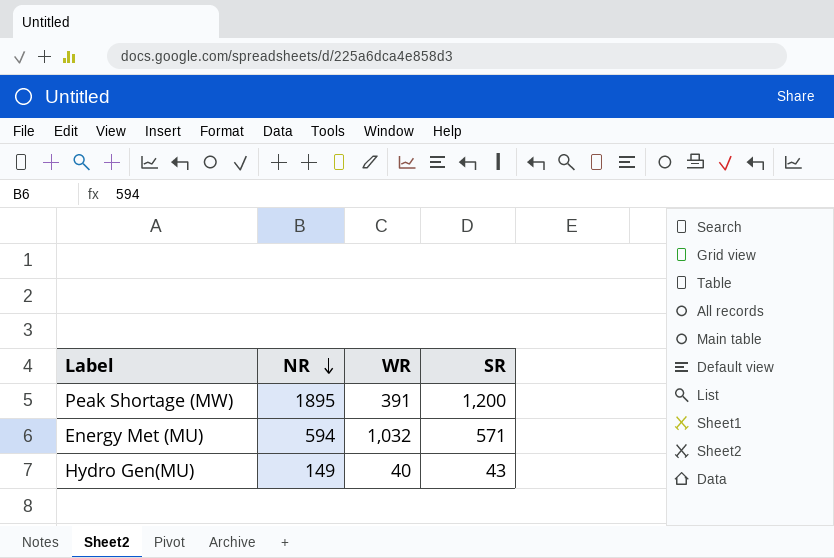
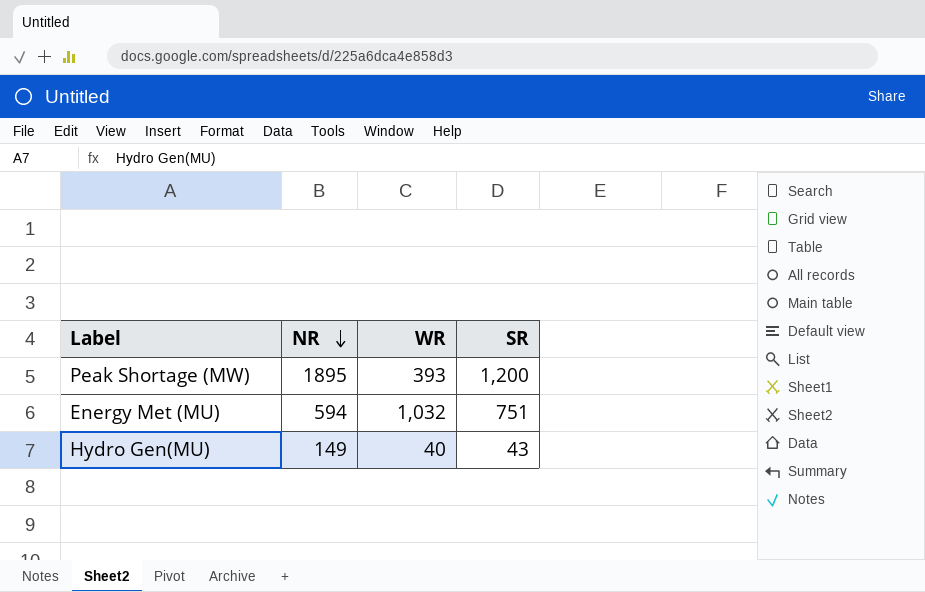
Peak Shortage (MW) | WR: 391 -> 393
Energy Met (MU) | SR: 571 -> 751

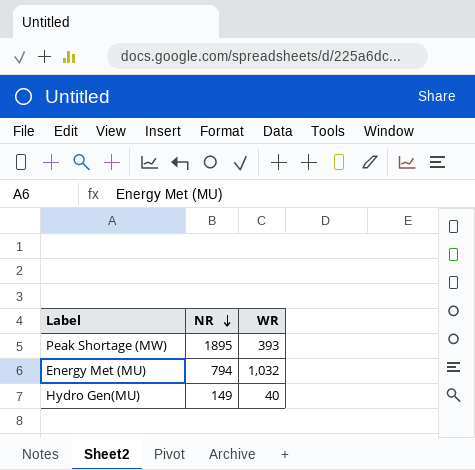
column SR | position: 4 -> none
Energy Met (MU) | NR: 594 -> 794

